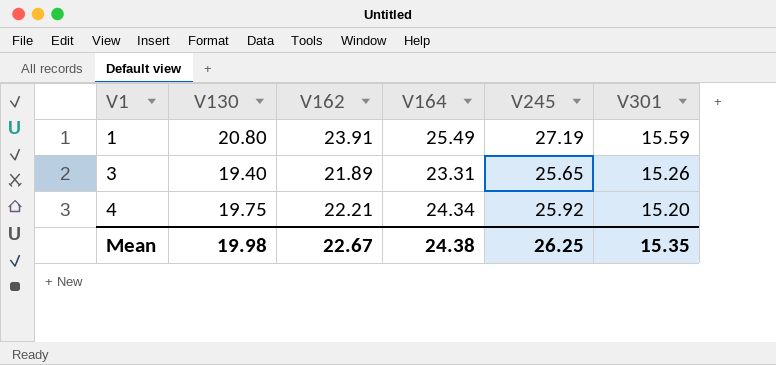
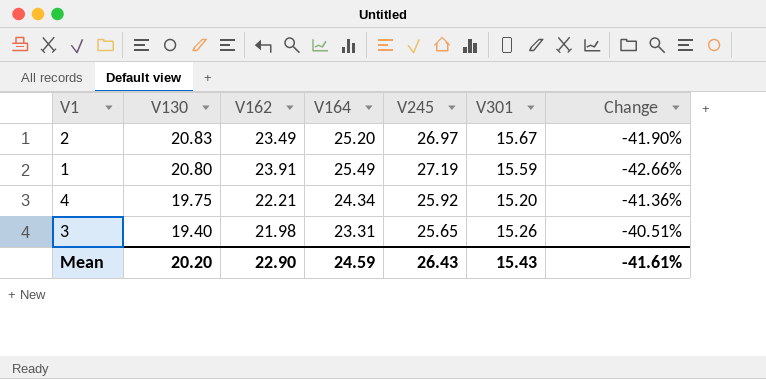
row order: V1 ascending -> V130 descending
column Change | formula: none -> ([V301] - [V245]) / [V245]
row 2: none -> 20.83 | 23.49 | 25.20 | 26.97 | 15.67 | -41.90%
3 | V162: 21.89 -> 21.98
Mean | V130: 19.98 -> 20.20
Mean | V162: 22.67 -> 22.90
Mean | V164: 24.38 -> 24.59
Mean | V245: 26.25 -> 26.43
Mean | V301: 15.35 -> 15.43

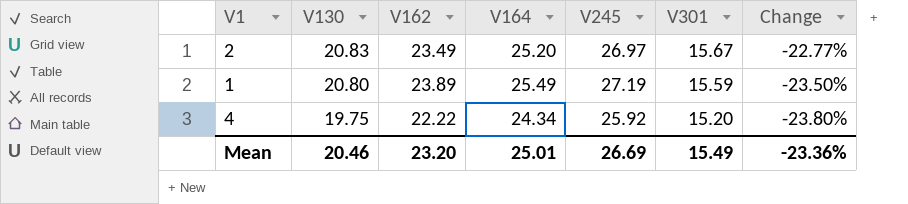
column Change | formula: ([V301] - [V245]) / [V245] -> ([V130] - [V245]) / [V245]
row 3: 19.40 | 21.98 | 23.31 | 25.65 | 15.26 | -40.51% -> none
1 | V162: 23.91 -> 23.89
4 | V162: 22.21 -> 22.22
Mean | V130: 20.20 -> 20.46
Mean | V162: 22.90 -> 23.20
Mean | V164: 24.59 -> 25.01
Mean | V245: 26.43 -> 26.69
Mean | V301: 15.43 -> 15.49
Mean | Change: -41.61% -> -23.36%

